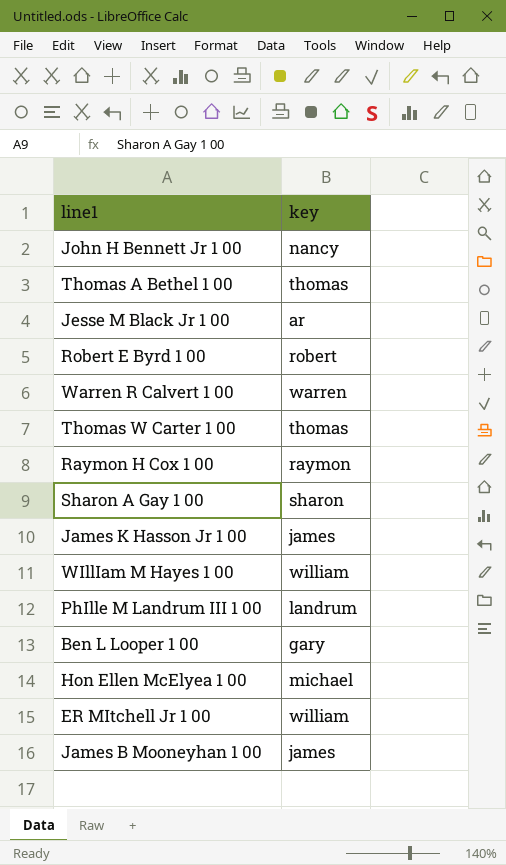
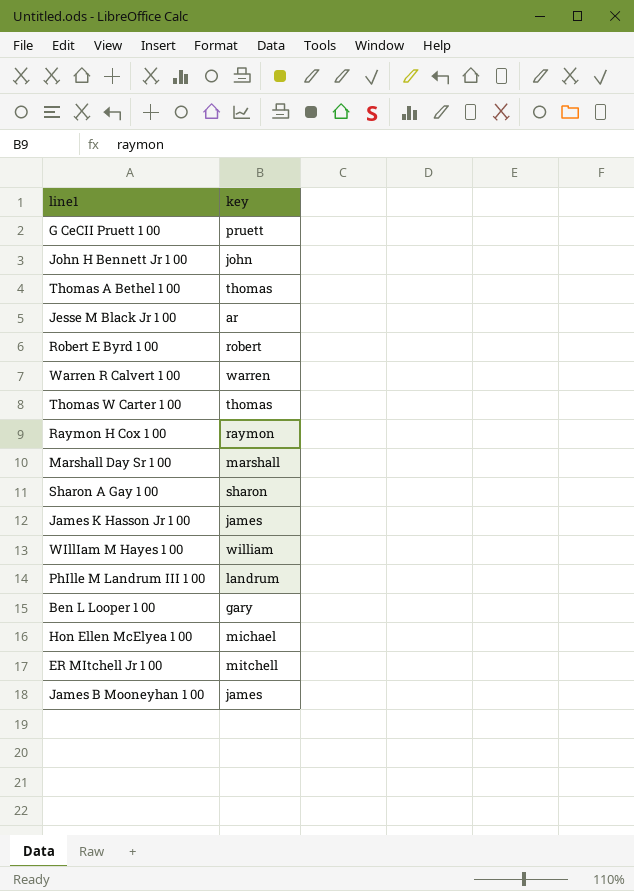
row G CeCII Pruett 1 00: none -> pruett
John H Bennett Jr 1 00 | key: nancy -> john
row Marshall Day Sr 1 00: none -> marshall
ER MItchell Jr 1 00 | key: william -> mitchell

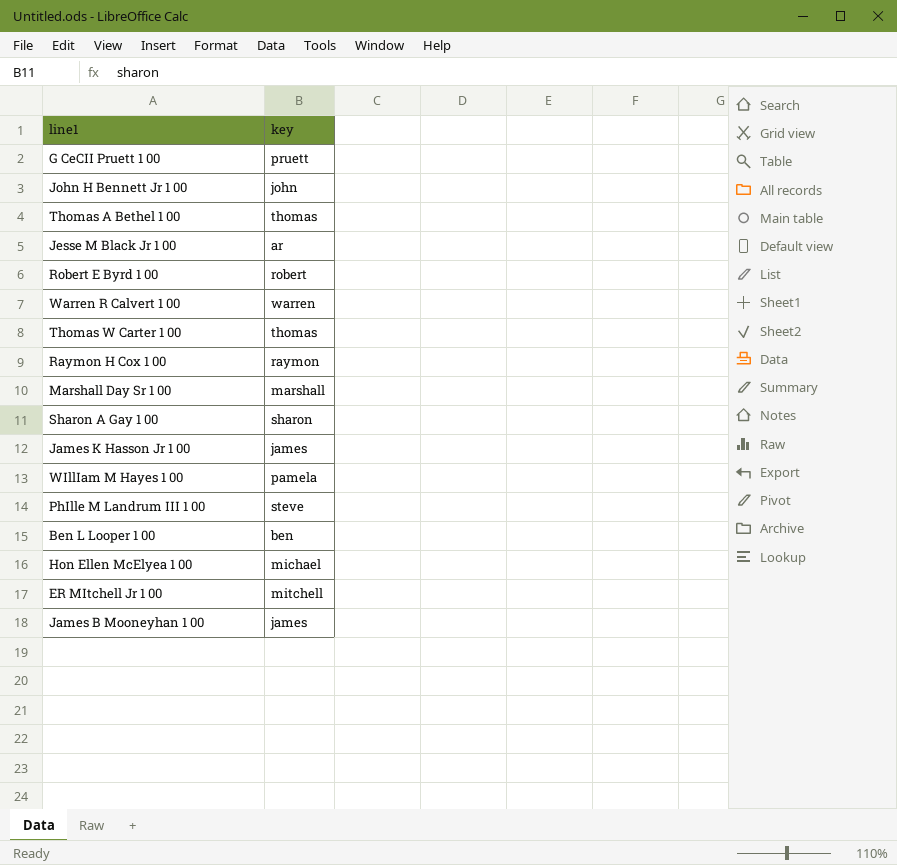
WIllIam M Hayes 1 00 | key: william -> pamela
PhIlle M Landrum III 1 00 | key: landrum -> steve
Ben L Looper 1 00 | key: gary -> ben

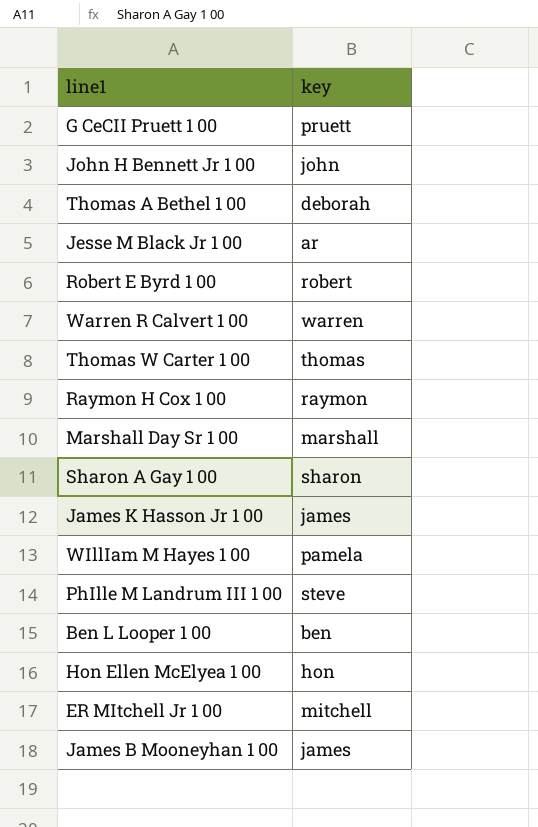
Thomas A Bethel 1 00 | key: thomas -> deborah
Hon Ellen McElyea 1 00 | key: michael -> hon

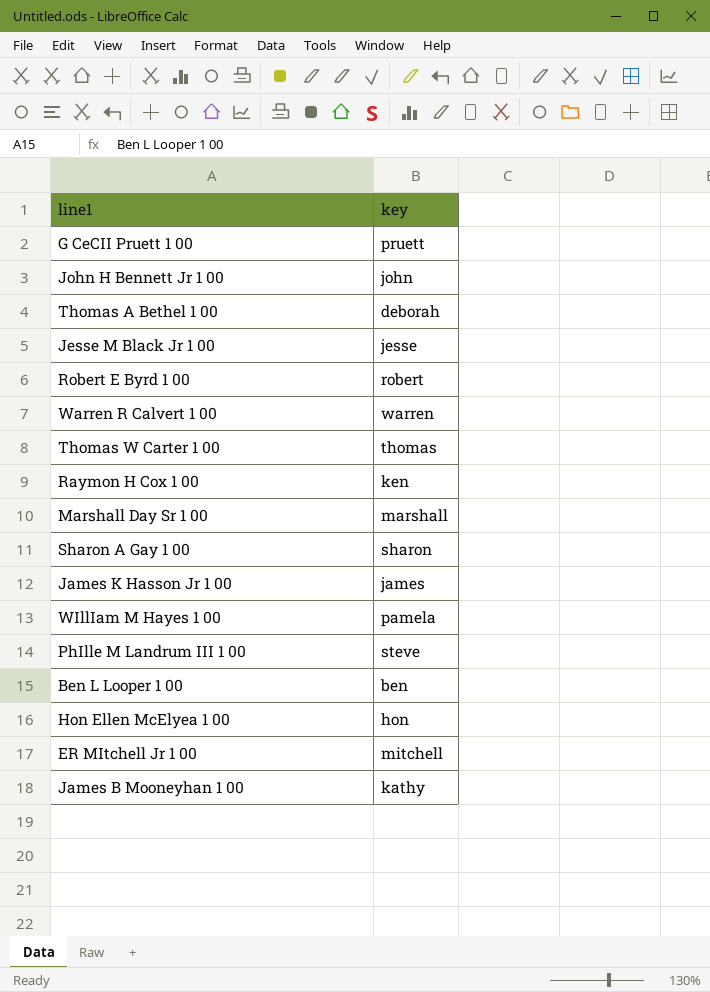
Jesse M Black Jr 1 00 | key: ar -> jesse
Raymon H Cox 1 00 | key: raymon -> ken
James B Mooneyhan 1 00 | key: james -> kathy

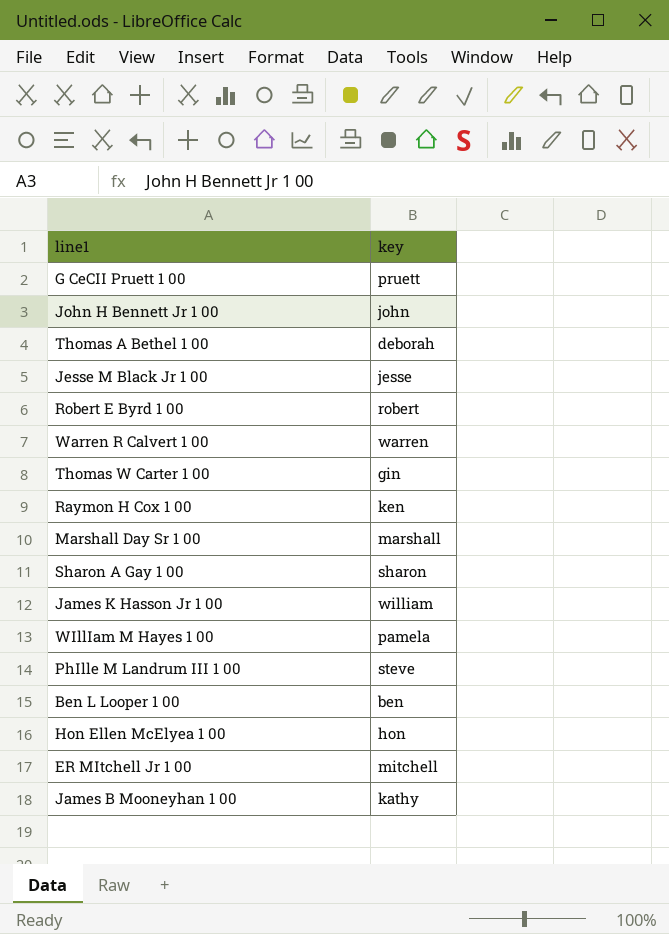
Thomas W Carter 1 00 | key: thomas -> gin
James K Hasson Jr 1 00 | key: james -> william

